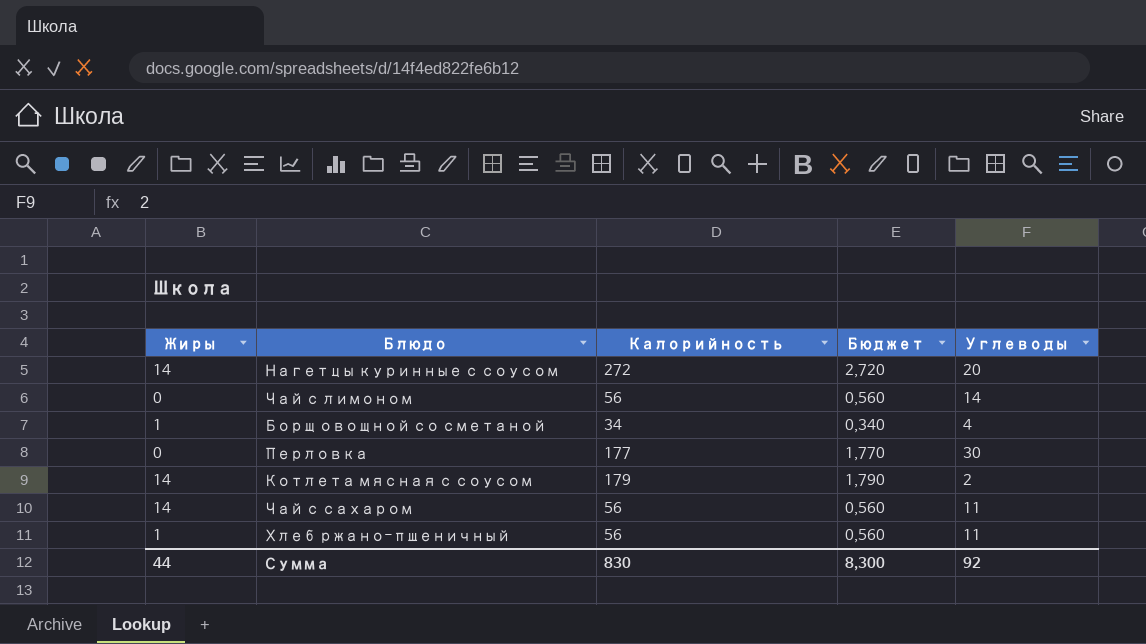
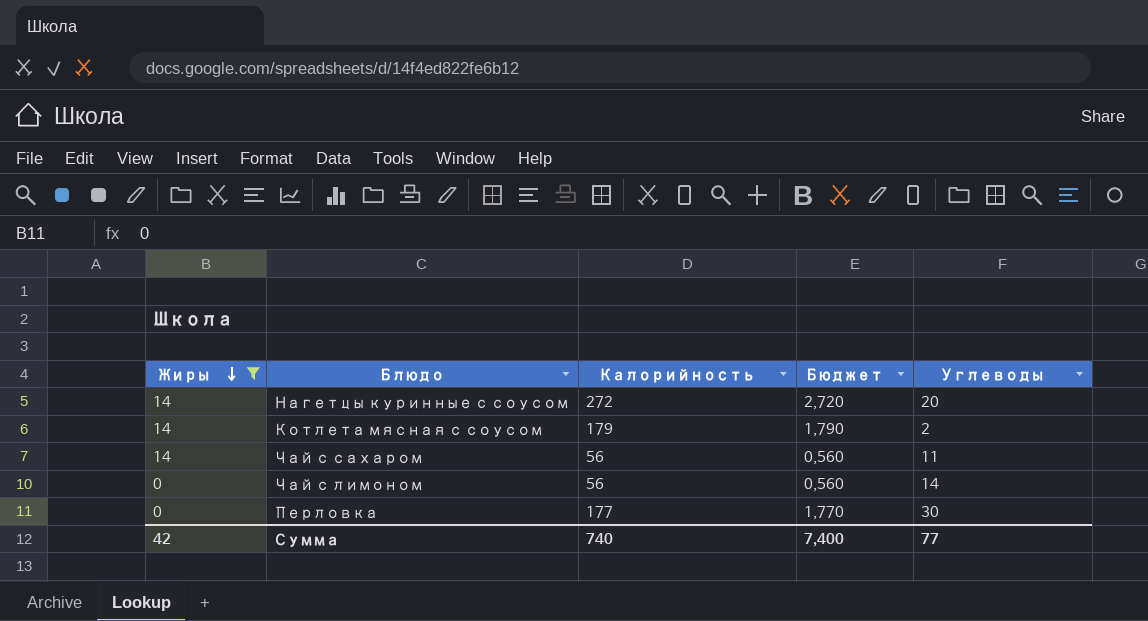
filter: none -> Жиры != 1
row order: none -> Жиры descending
Сумма | Жиры: 44 -> 42
Сумма | Калорийность: 830 -> 740
Сумма | Бюджет: 8,300 -> 7,400
Сумма | Углеводы: 92 -> 77

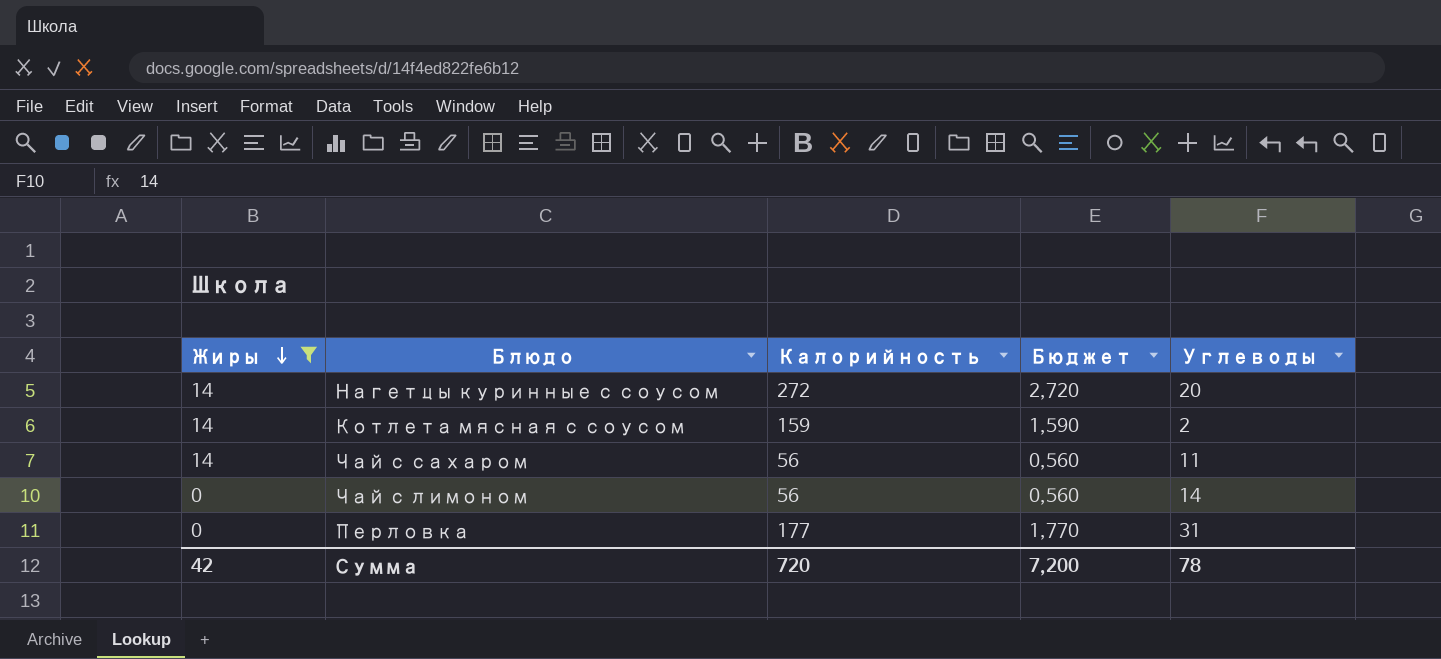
Котлета мясная с соусом | Калорийность: 179 -> 159
Котлета мясная с соусом | Бюджет: 1,790 -> 1,590
Перловка | Углеводы: 30 -> 31
Сумма | Калорийность: 740 -> 720
Сумма | Бюджет: 7,400 -> 7,200
Сумма | Углеводы: 77 -> 78

